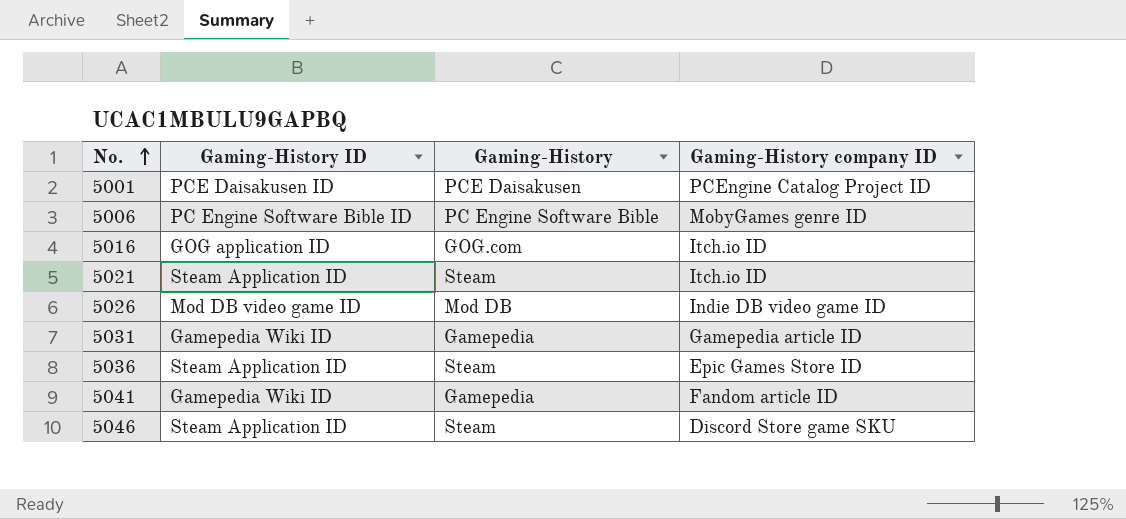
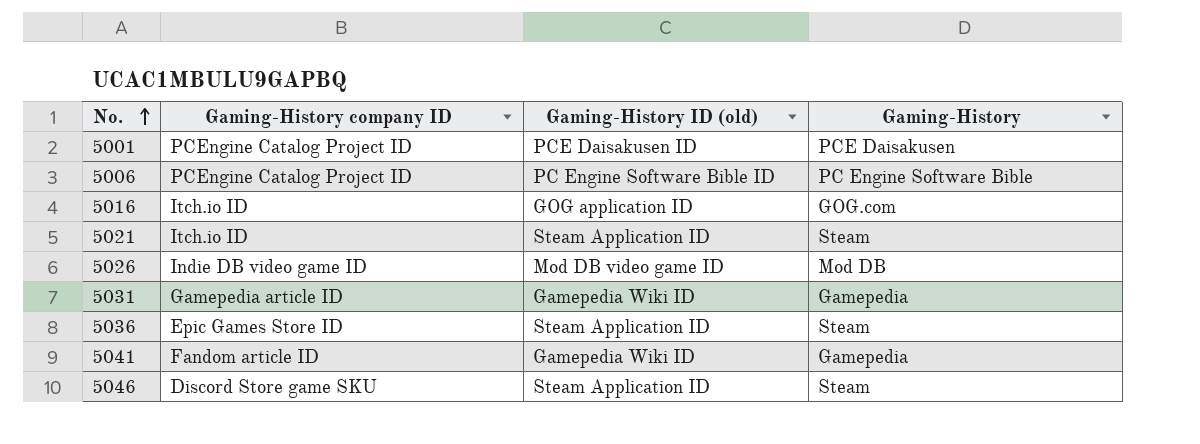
column Gaming-History company ID | position: 4 -> 2
column name: Gaming-History ID -> Gaming-History ID (old)
5006 | Gaming-History company ID: MobyGames genre ID -> PCEngine Catalog Project ID

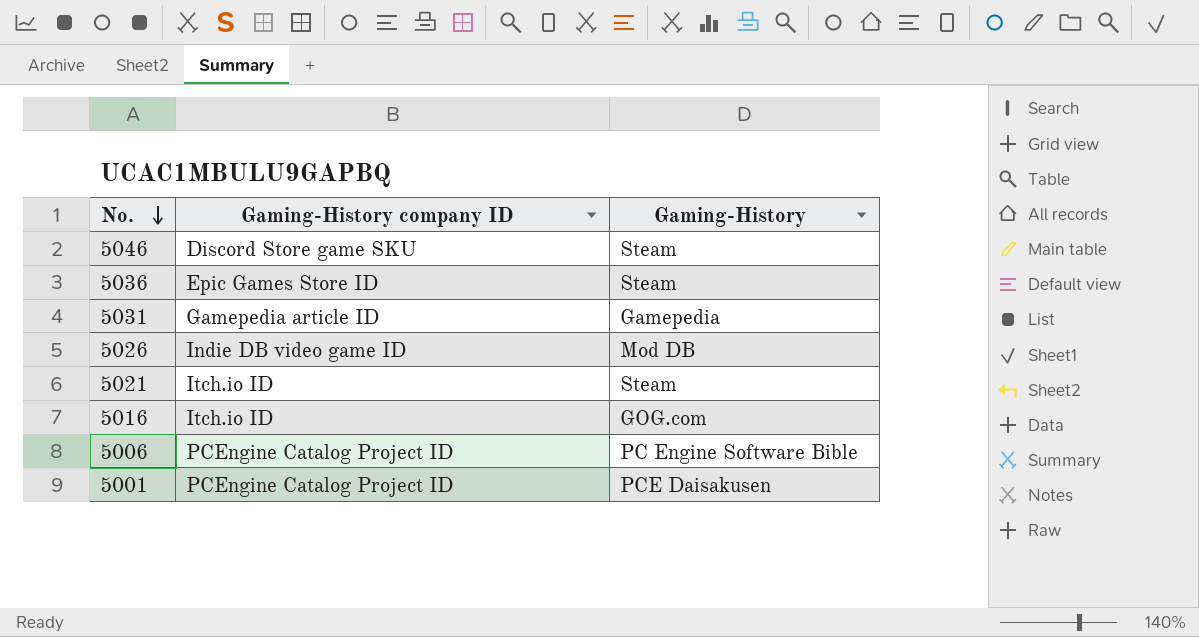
row order: No. ascending -> No. descending
column Gaming-History ID (old) | position: 3 -> none
row 5041: Fandom article ID | Gamepedia Wiki ID | Gamepedia -> none

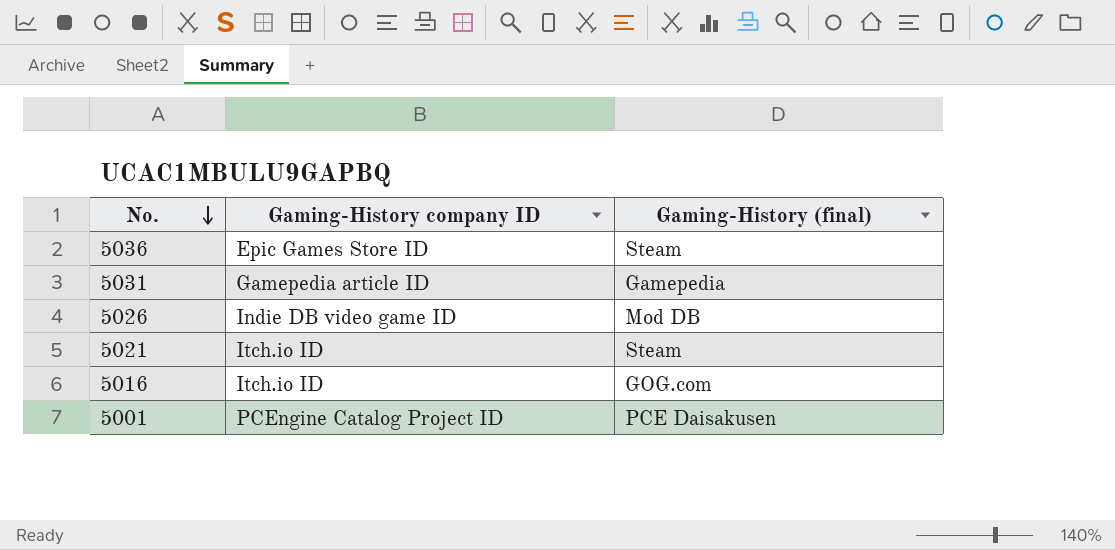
column name: Gaming-History -> Gaming-History (final)
row 5046: Discord Store game SKU | Steam -> none
row 5006: PCEngine Catalog Project ID | PC Engine Software Bible -> none

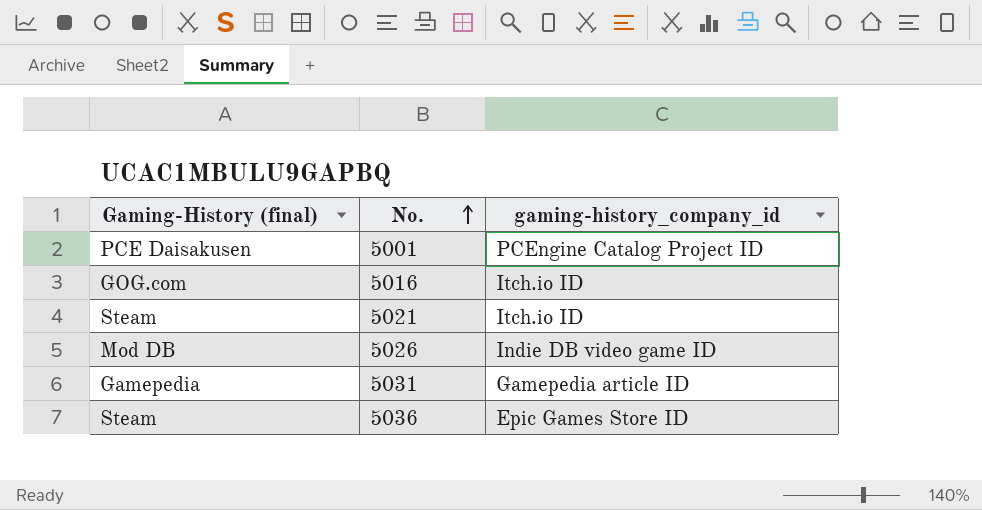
row order: No. descending -> No. ascending
column Gaming-History (final) | position: 3 -> 1
column name: Gaming-History company ID -> gaming-history_company_id

